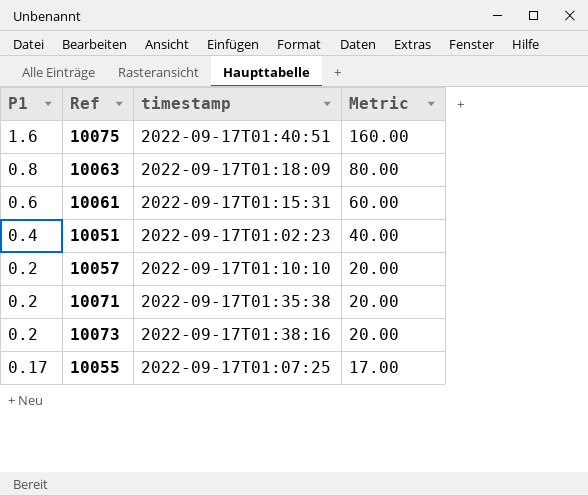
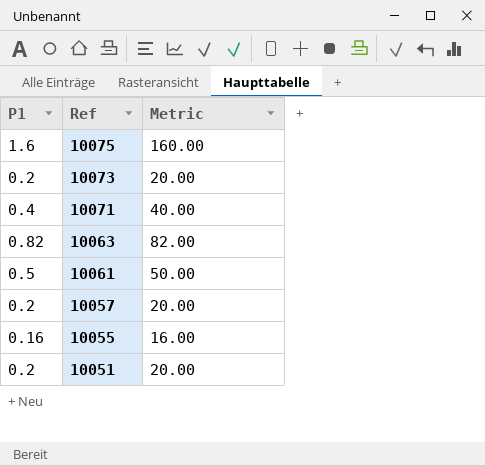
row order: P1 descending -> Ref descending
column timestamp | position: 3 -> none
10071 | P1: 0.2 -> 0.4
10071 | Metric: 20.00 -> 40.00
10063 | P1: 0.8 -> 0.82
10063 | Metric: 80.00 -> 82.00
10061 | P1: 0.6 -> 0.5
10061 | Metric: 60.00 -> 50.00
10055 | P1: 0.17 -> 0.16
10055 | Metric: 17.00 -> 16.00
10051 | P1: 0.4 -> 0.2
10051 | Metric: 40.00 -> 20.00

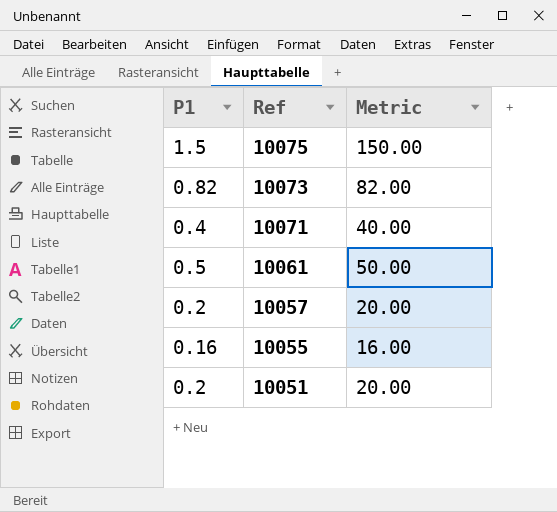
row 10063: 0.82 | 82.00 -> none
10075 | P1: 1.6 -> 1.5
10075 | Metric: 160.00 -> 150.00
10073 | P1: 0.2 -> 0.82
10073 | Metric: 20.00 -> 82.00

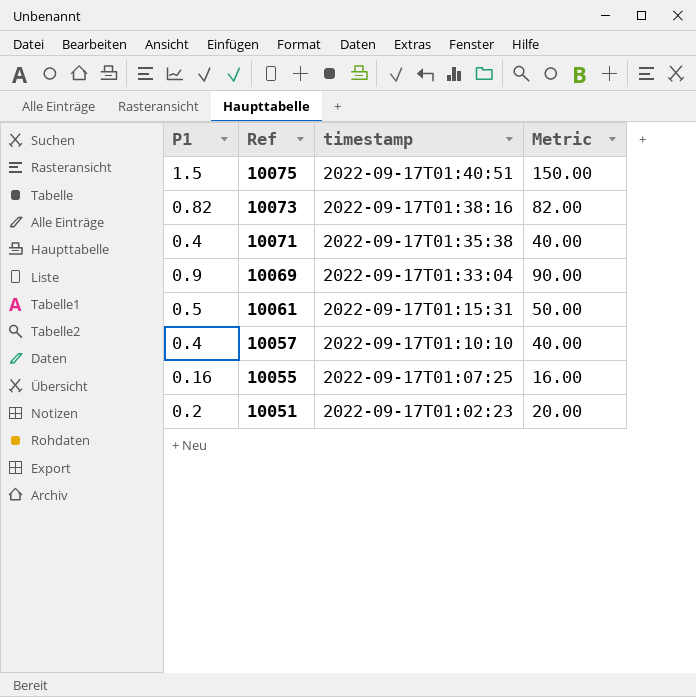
column timestamp | position: none -> 3
row 10069: none -> 0.9 | 2022-09-17T01:33:04 | 90.00
10057 | P1: 0.2 -> 0.4
10057 | Metric: 20.00 -> 40.00

